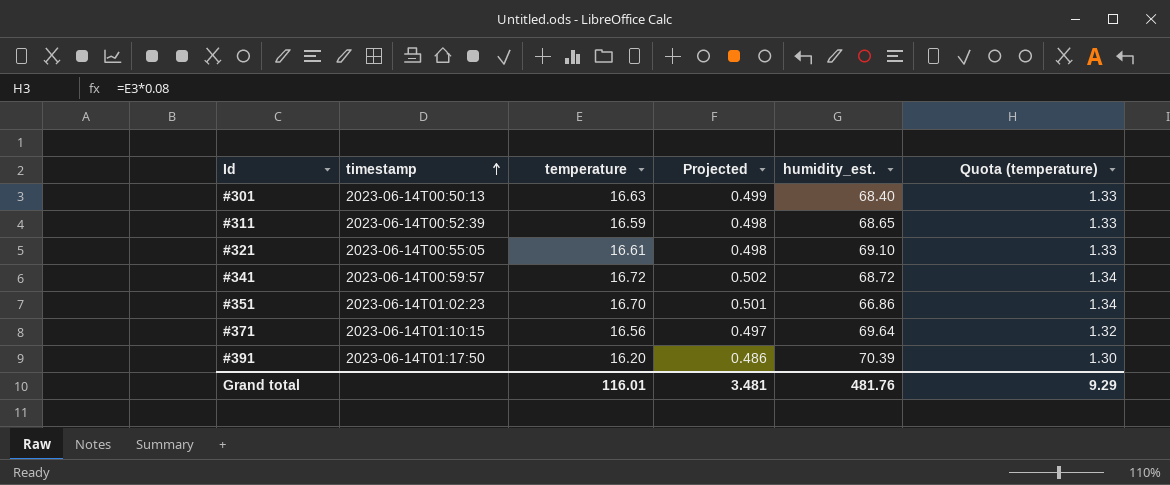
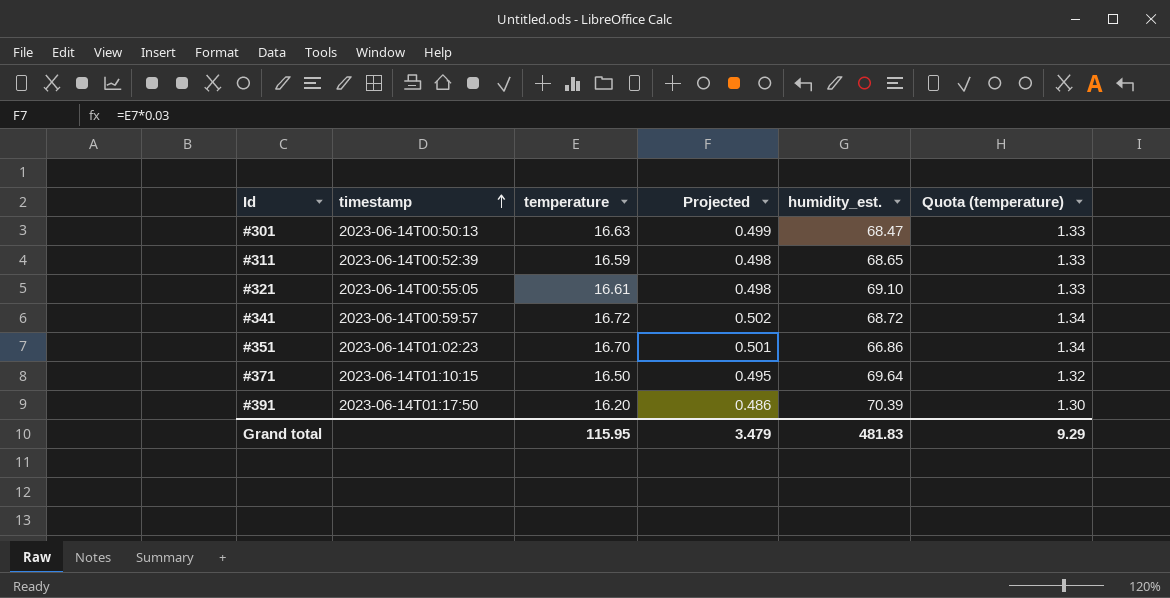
#301 | humidity_est.: 68.40 -> 68.47
#371 | temperature: 16.56 -> 16.50
#371 | Projected: 0.497 -> 0.495
Grand total | temperature: 116.01 -> 115.95
Grand total | Projected: 3.481 -> 3.479
Grand total | humidity_est.: 481.76 -> 481.83

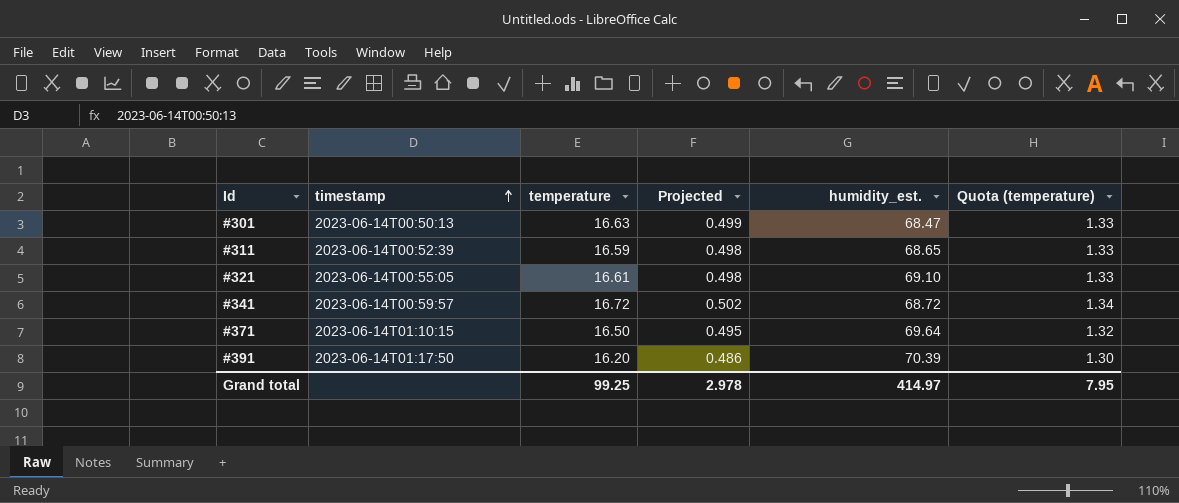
row #351: 2023-06-14T01:02:23 | 16.70 | 0.501 | 66.86 | 1.34 -> none
Grand total | temperature: 115.95 -> 99.25
Grand total | Projected: 3.479 -> 2.978
Grand total | humidity_est.: 481.83 -> 414.97
Grand total | Quota (temperature): 9.29 -> 7.95

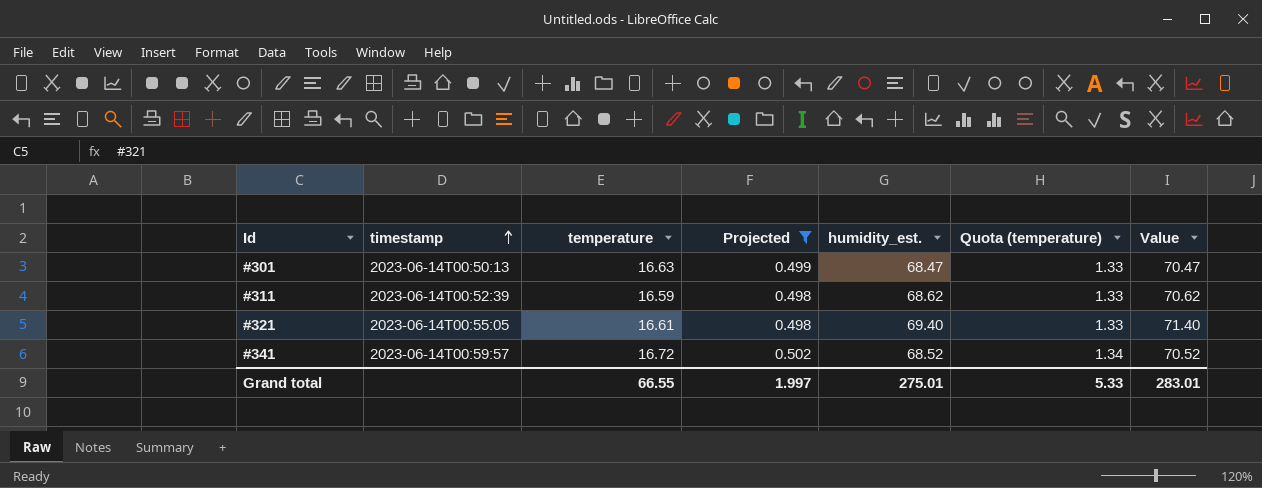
filter: none -> Projected >= 0.498
column Value | formula: none -> [humidity_est.] + 2
#311 | humidity_est.: 68.65 -> 68.62
#321 | humidity_est.: 69.10 -> 69.40
#341 | humidity_est.: 68.72 -> 68.52
Grand total | temperature: 99.25 -> 66.55
Grand total | Projected: 2.978 -> 1.997
Grand total | humidity_est.: 414.97 -> 275.01
Grand total | Quota (temperature): 7.95 -> 5.33

